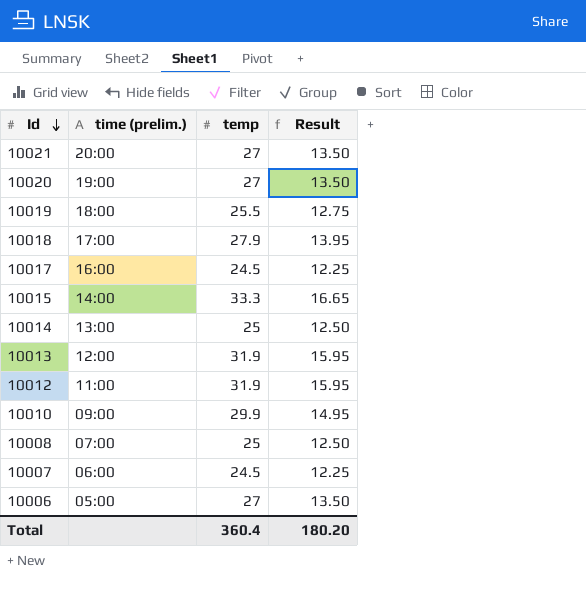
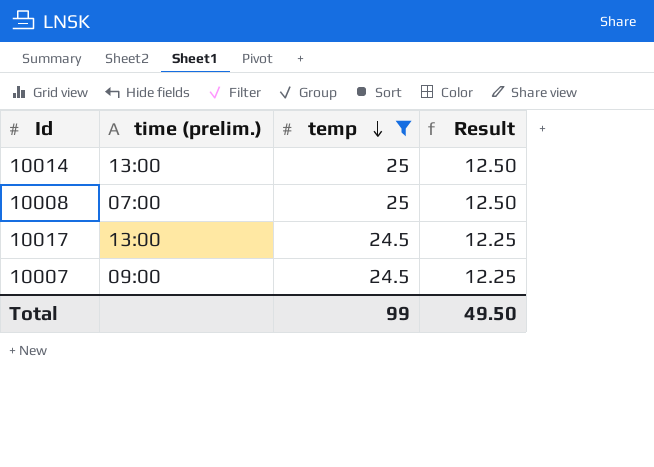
filter: none -> temp <= 25
row order: Id descending -> temp descending
10017 | time (prelim.): 16:00 -> 13:00
10007 | time (prelim.): 06:00 -> 09:00
Total | temp: 360.4 -> 99
Total | Result: 180.20 -> 49.50

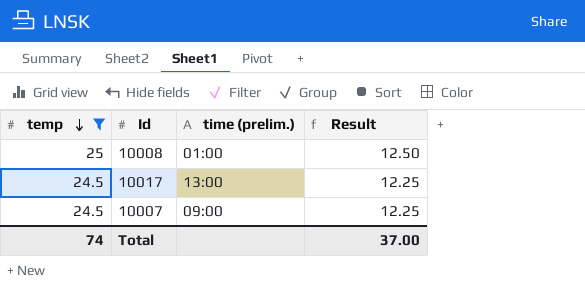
column temp | position: 3 -> 1
row 10014: 13:00 | 25 | 12.50 -> none
10008 | time (prelim.): 07:00 -> 01:00
Total | temp: 99 -> 74
Total | Result: 49.50 -> 37.00

